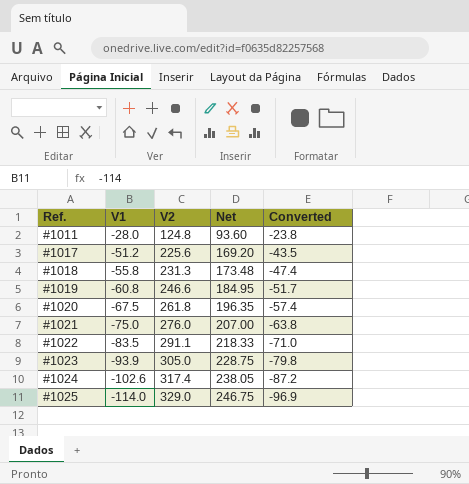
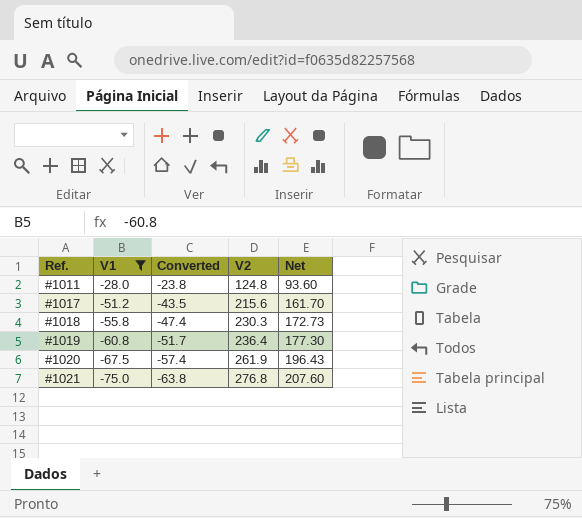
filter: none -> V1 >= -75.0
column Converted | position: 5 -> 3
#1017 | V2: 225.6 -> 215.6
#1017 | Net: 169.20 -> 161.70
#1018 | V2: 231.3 -> 230.3
#1018 | Net: 173.48 -> 172.73
#1019 | V2: 246.6 -> 236.4
#1019 | Net: 184.95 -> 177.30
#1020 | V2: 261.8 -> 261.9
#1020 | Net: 196.35 -> 196.43
#1021 | V2: 276.0 -> 276.8
#1021 | Net: 207.00 -> 207.60

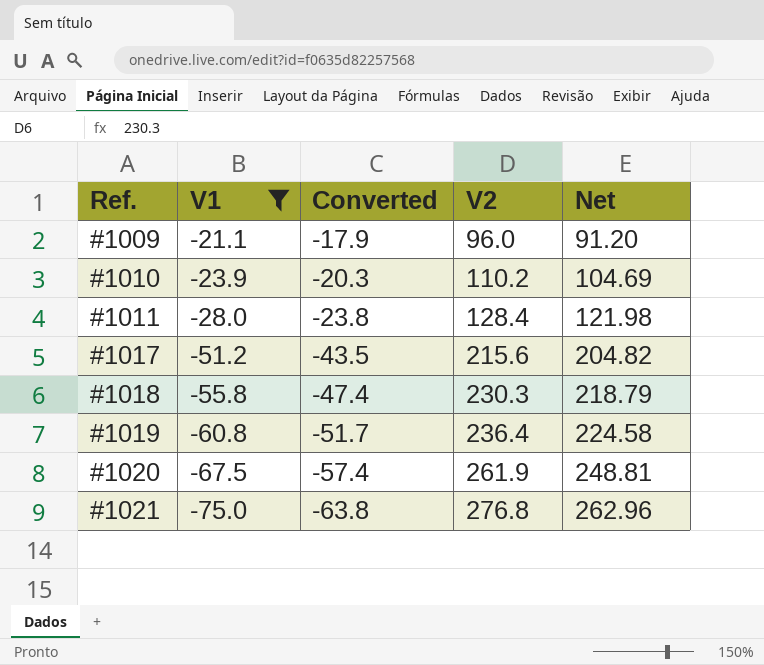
column Net | formula: [V2] * 0.75 -> [V2] * 0.95
row #1009: none -> -21.1 | -17.9 | 96.0 | 91.20
row #1010: none -> -23.9 | -20.3 | 110.2 | 104.69
#1011 | V2: 124.8 -> 128.4

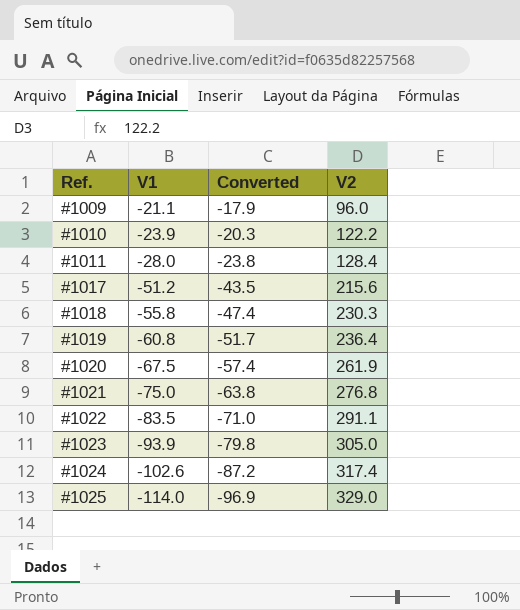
filter: V1 >= -75.0 -> none
column Net | formula: [V2] * 0.95 -> none
#1010 | V2: 110.2 -> 122.2

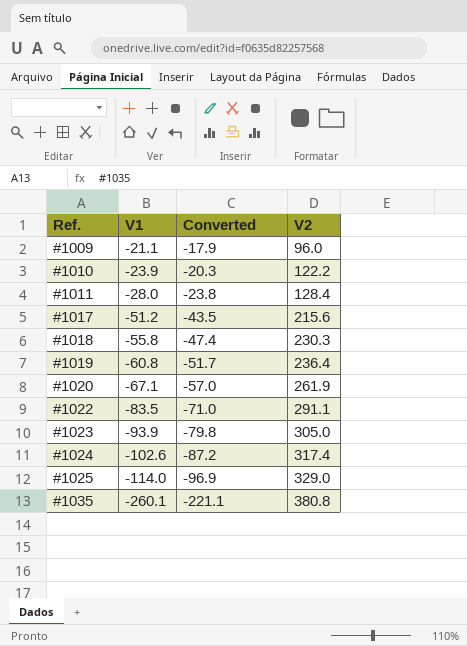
row #1021: -75.0 | -63.8 | 276.8 -> none
#1020 | V1: -67.5 -> -67.1
#1020 | Converted: -57.4 -> -57.0
row #1035: none -> -260.1 | -221.1 | 380.8

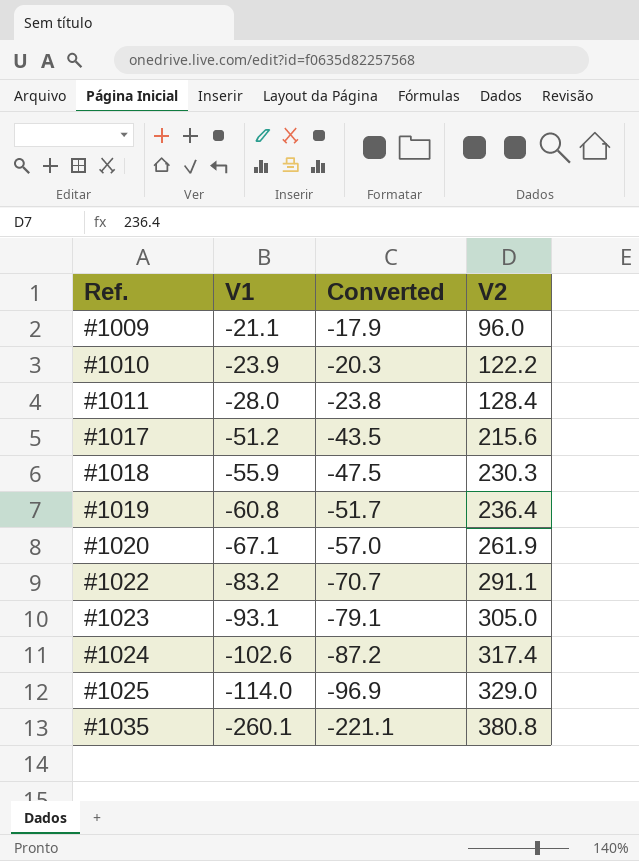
#1018 | V1: -55.8 -> -55.9
#1018 | Converted: -47.4 -> -47.5
#1022 | V1: -83.5 -> -83.2
#1022 | Converted: -71.0 -> -70.7
#1023 | V1: -93.9 -> -93.1
#1023 | Converted: -79.8 -> -79.1

